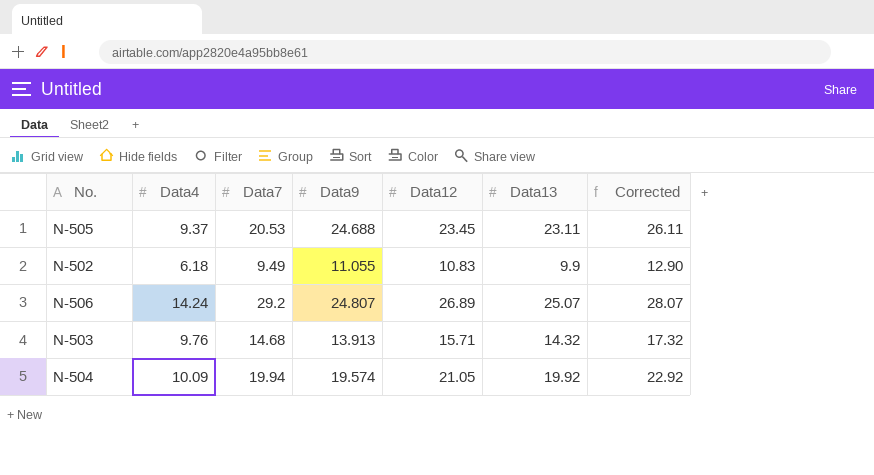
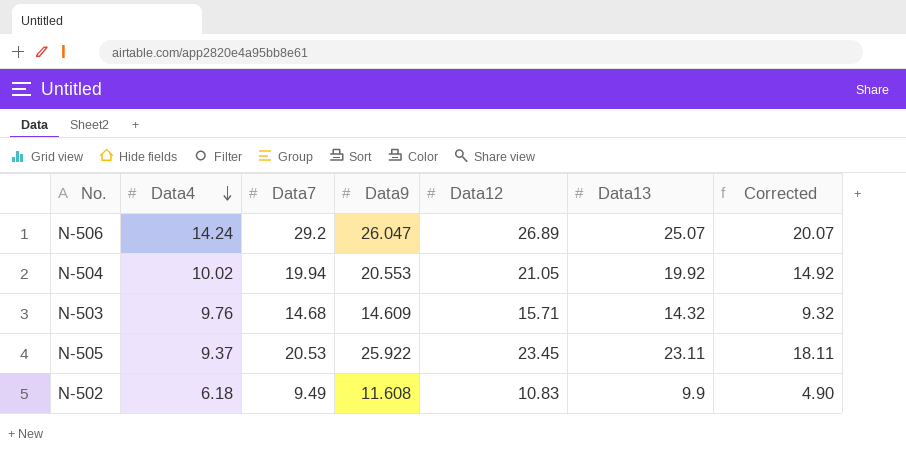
row order: none -> Data4 descending
column Corrected | formula: [Data13] + 3 -> [Data13] - 5
N-506 | Data9: 24.807 -> 26.047
N-504 | Data4: 10.09 -> 10.02
N-504 | Data9: 19.574 -> 20.553
N-503 | Data9: 13.913 -> 14.609
N-505 | Data9: 24.688 -> 25.922
N-502 | Data9: 11.055 -> 11.608

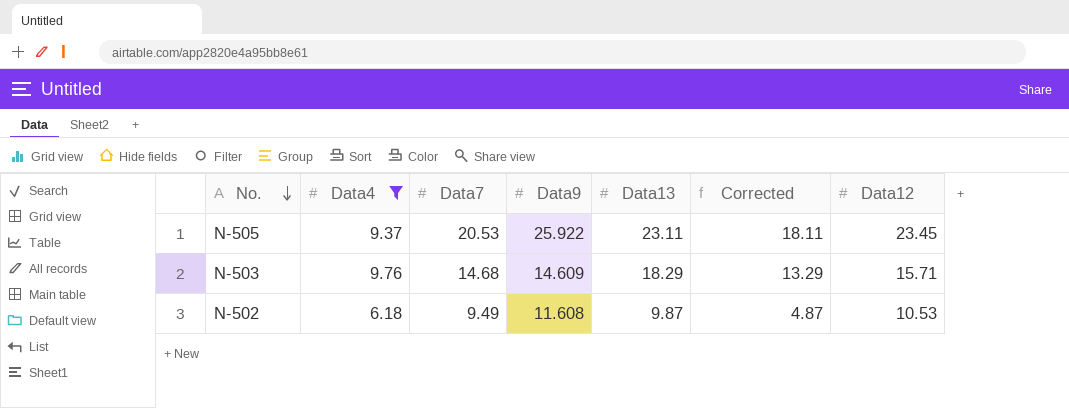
filter: none -> Data4 <= 9.76
row order: Data4 descending -> No. descending
column Data12 | position: 5 -> 7
N-503 | Data13: 14.32 -> 18.29
N-503 | Corrected: 9.32 -> 13.29
N-502 | Data13: 9.9 -> 9.87
N-502 | Corrected: 4.90 -> 4.87
N-502 | Data12: 10.83 -> 10.53

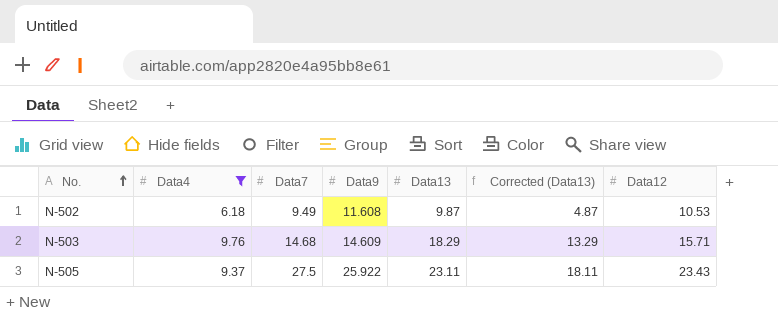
row order: No. descending -> No. ascending
column name: Corrected -> Corrected (Data13)
N-505 | Data7: 20.53 -> 27.5
N-505 | Data12: 23.45 -> 23.43

